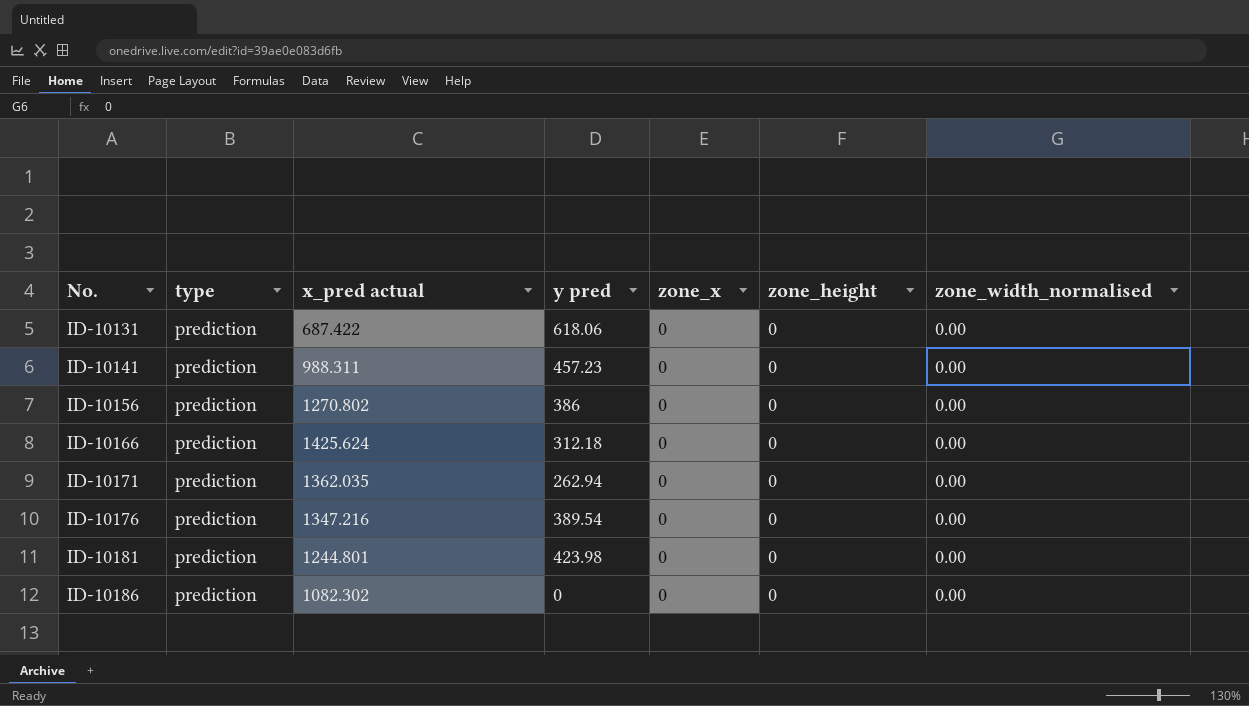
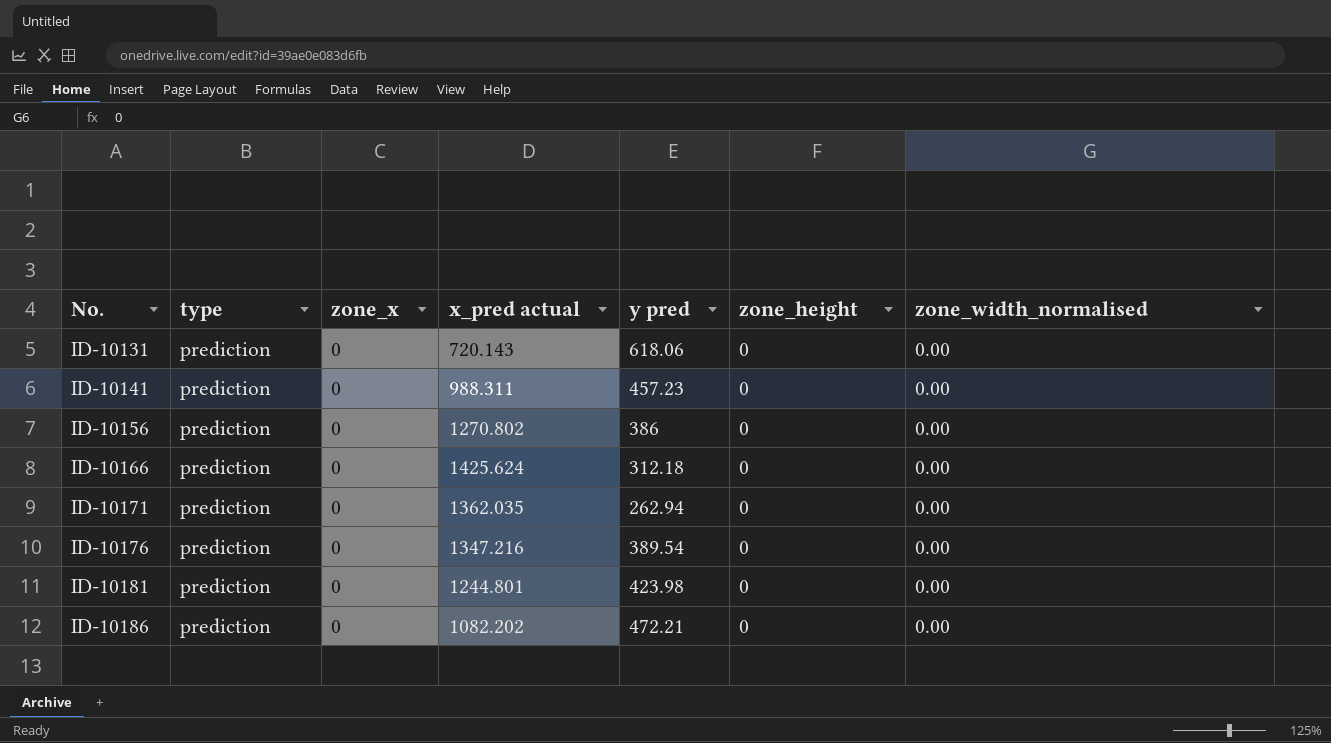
column zone_x | position: 5 -> 3
ID-10131 | x_pred actual: 687.422 -> 720.143
ID-10186 | x_pred actual: 1082.302 -> 1082.202
ID-10186 | y pred: 0 -> 472.21

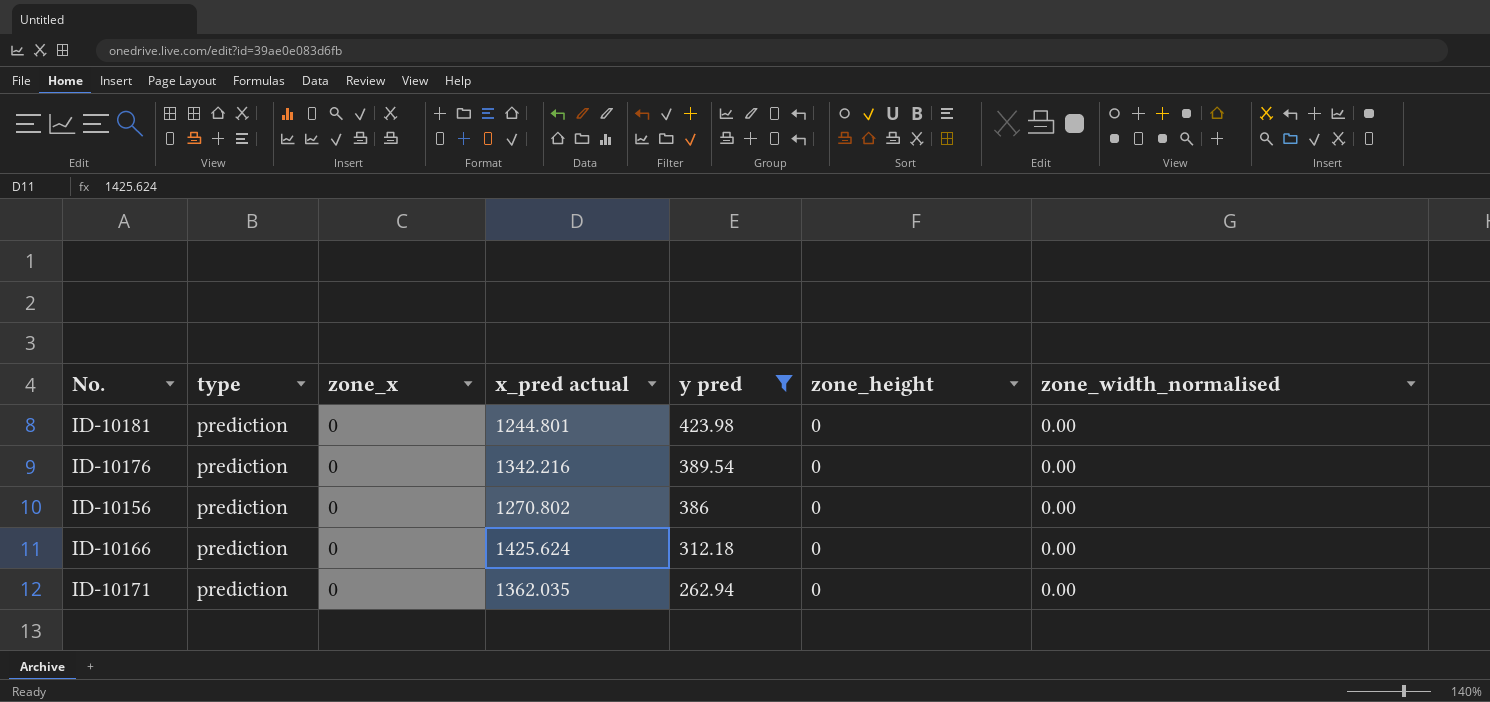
filter: none -> y pred <= 423.98
row order: No. ascending -> y pred descending
ID-10176 | x_pred actual: 1347.216 -> 1342.216

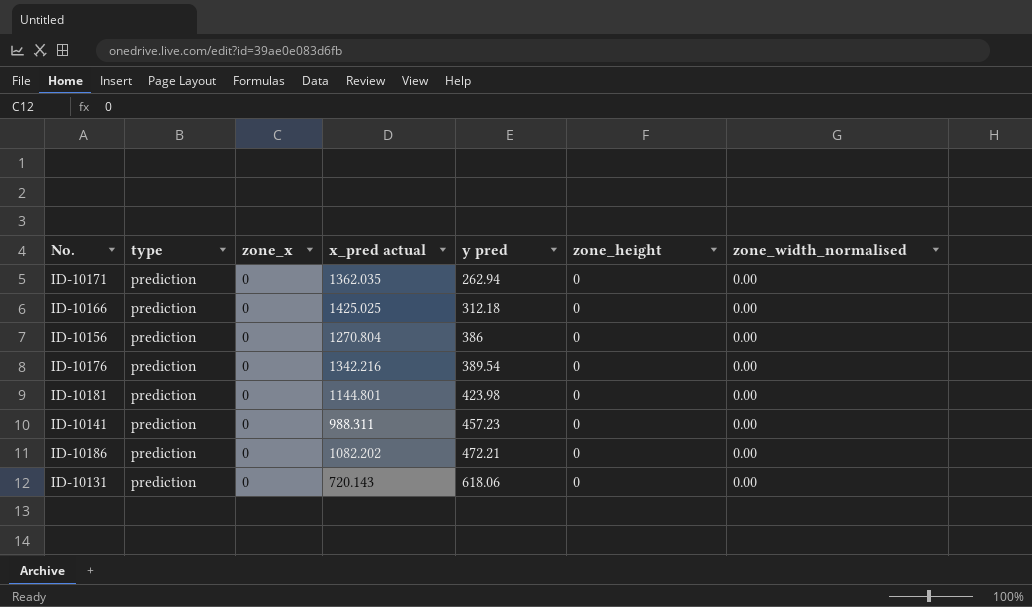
filter: y pred <= 423.98 -> none
row order: y pred descending -> y pred ascending
ID-10166 | x_pred actual: 1425.624 -> 1425.025
ID-10156 | x_pred actual: 1270.802 -> 1270.804
ID-10181 | x_pred actual: 1244.801 -> 1144.801

